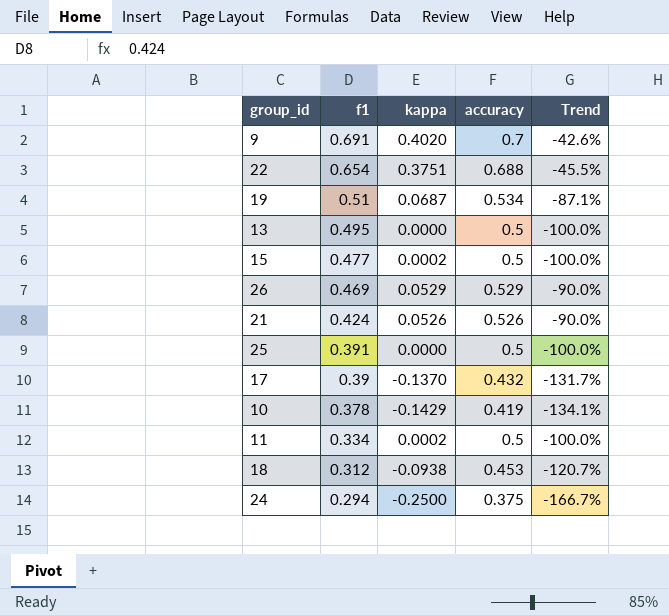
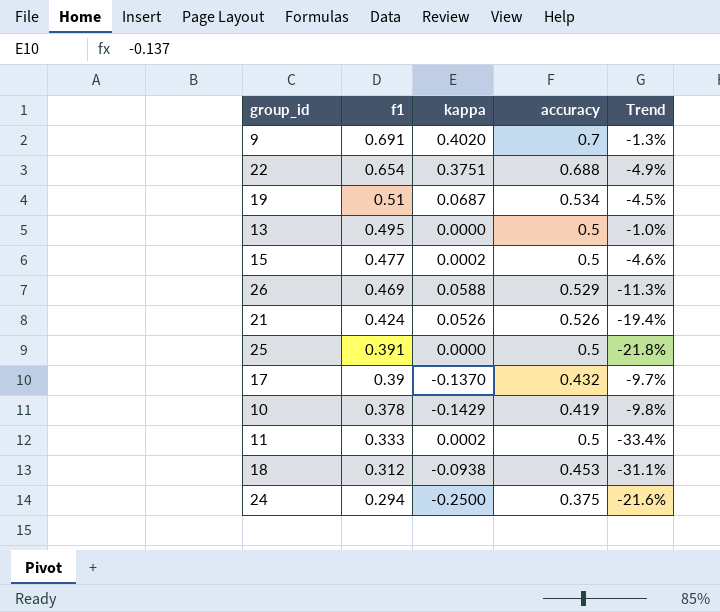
column Trend | formula: ([kappa] - [accuracy]) / [accuracy] -> ([f1] - [accuracy]) / [accuracy]
26 | kappa: 0.0529 -> 0.0588
11 | f1: 0.334 -> 0.333

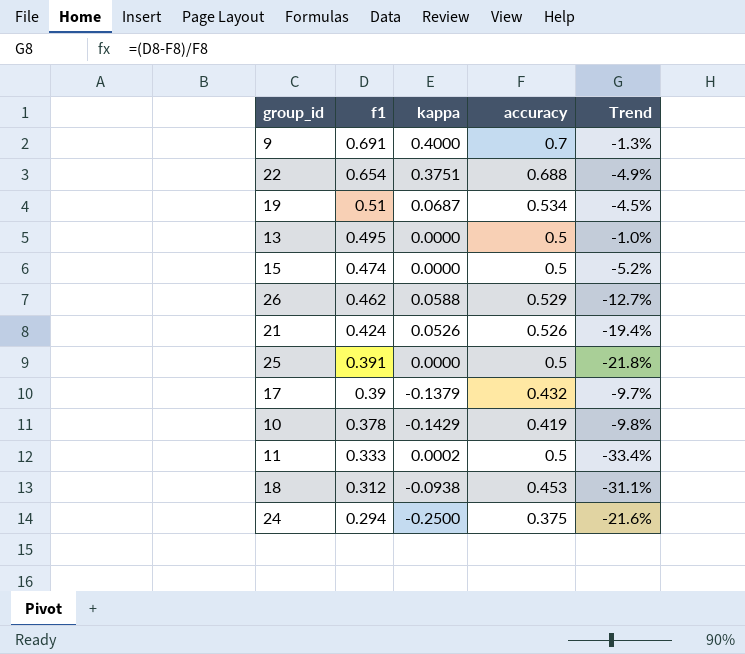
9 | kappa: 0.4020 -> 0.4000
15 | f1: 0.477 -> 0.474
15 | kappa: 0.0002 -> 0.0000
15 | Trend: -4.6% -> -5.2%
26 | f1: 0.469 -> 0.462
26 | Trend: -11.3% -> -12.7%
17 | kappa: -0.1370 -> -0.1379

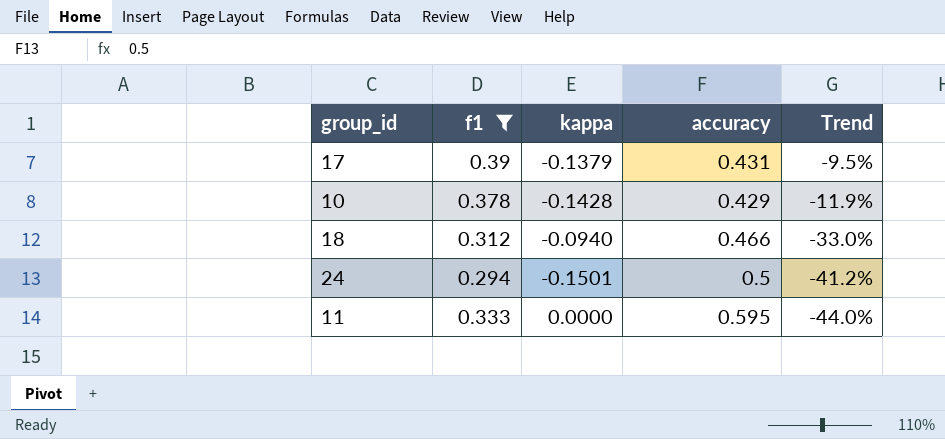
filter: none -> f1 <= 0.39
row order: f1 descending -> Trend descending
17 | accuracy: 0.432 -> 0.431
17 | Trend: -9.7% -> -9.5%
10 | kappa: -0.1429 -> -0.1428
10 | accuracy: 0.419 -> 0.429
10 | Trend: -9.8% -> -11.9%
18 | kappa: -0.0938 -> -0.0940
18 | accuracy: 0.453 -> 0.466
18 | Trend: -31.1% -> -33.0%
24 | kappa: -0.2500 -> -0.1501
24 | accuracy: 0.375 -> 0.5
24 | Trend: -21.6% -> -41.2%
11 | kappa: 0.0002 -> 0.0000
11 | accuracy: 0.5 -> 0.595
11 | Trend: -33.4% -> -44.0%

